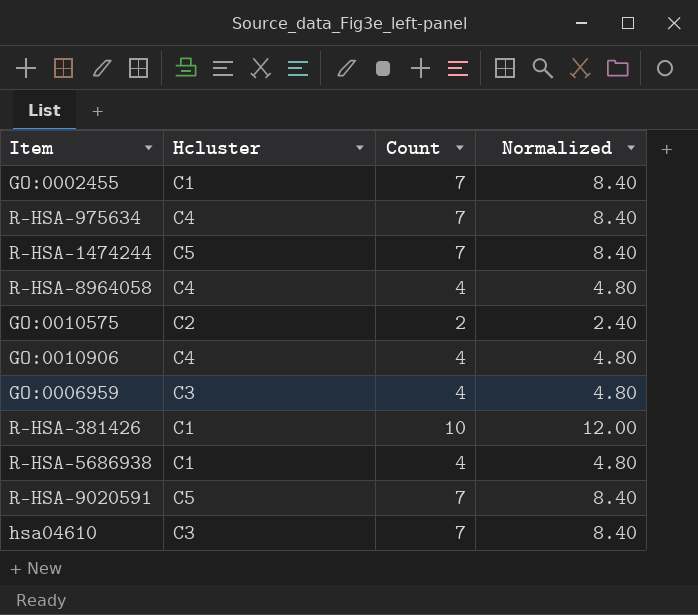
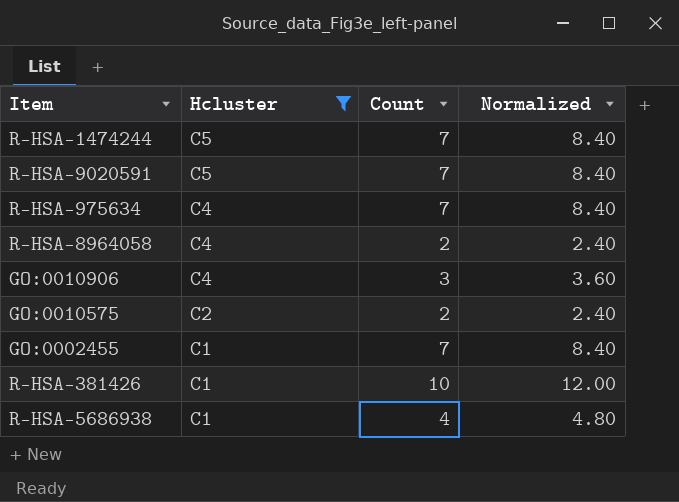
filter: none -> Hcluster != C3
row order: none -> Hcluster descending
R-HSA-8964058 | Count: 4 -> 2
R-HSA-8964058 | Normalized: 4.80 -> 2.40
GO:0010906 | Count: 4 -> 3
GO:0010906 | Normalized: 4.80 -> 3.60

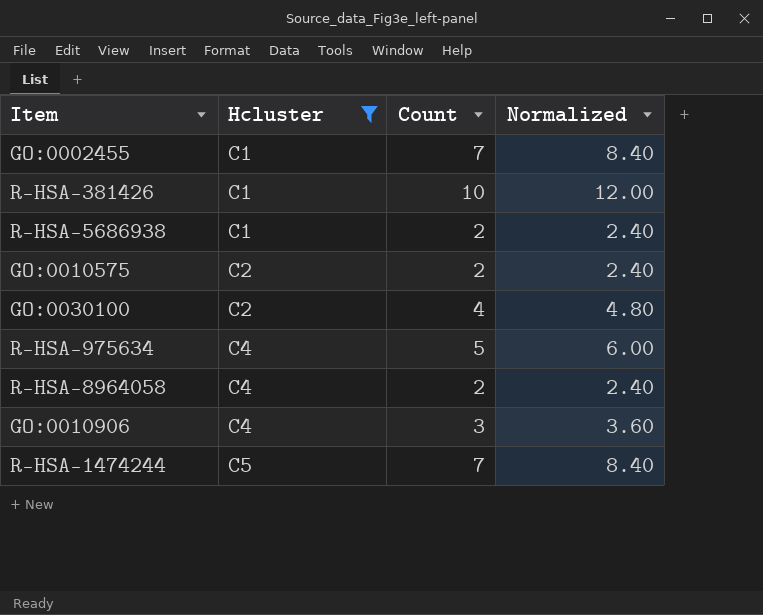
row order: Hcluster descending -> Hcluster ascending
row R-HSA-9020591: C5 | 7 | 8.40 -> none
R-HSA-5686938 | Count: 4 -> 2
R-HSA-5686938 | Normalized: 4.80 -> 2.40
row GO:0030100: none -> C2 | 4 | 4.80
R-HSA-975634 | Count: 7 -> 5
R-HSA-975634 | Normalized: 8.40 -> 6.00

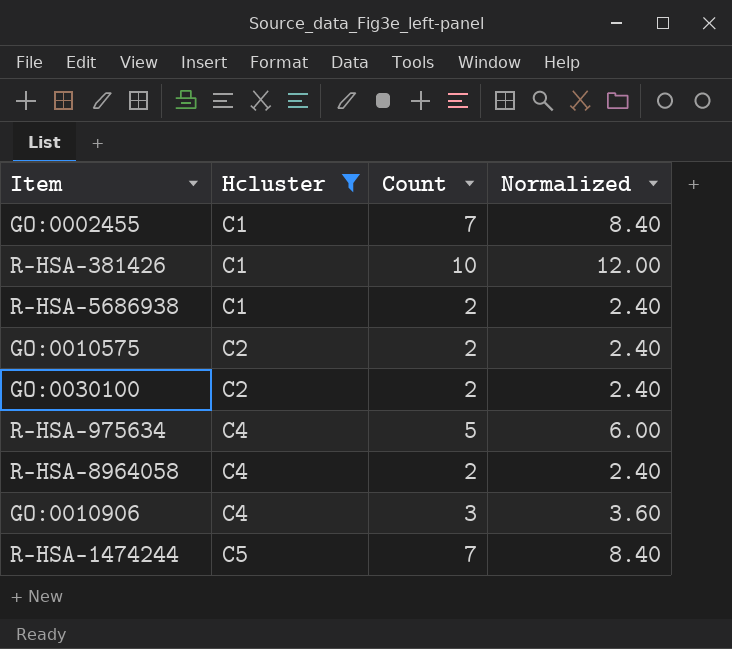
GO:0030100 | Count: 4 -> 2
GO:0030100 | Normalized: 4.80 -> 2.40

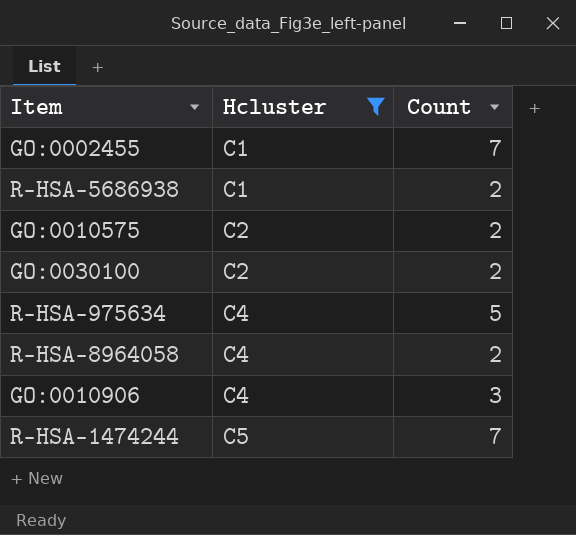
column Normalized | formula: [Count] * 1.2 -> none
row R-HSA-381426: C1 | 10 | 12.00 -> none

